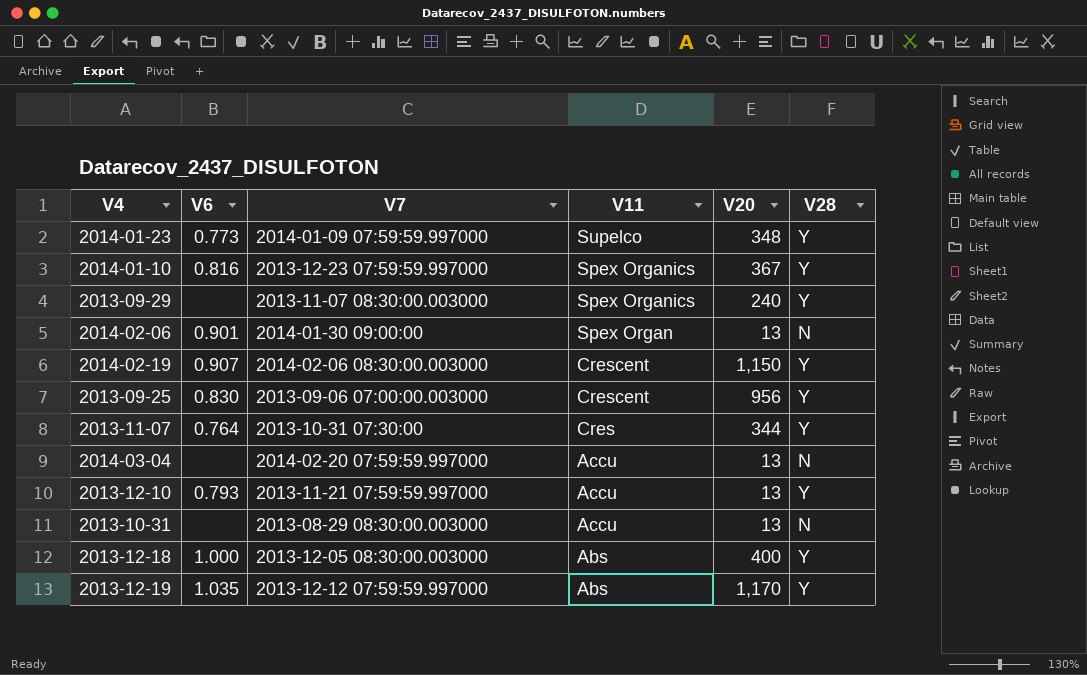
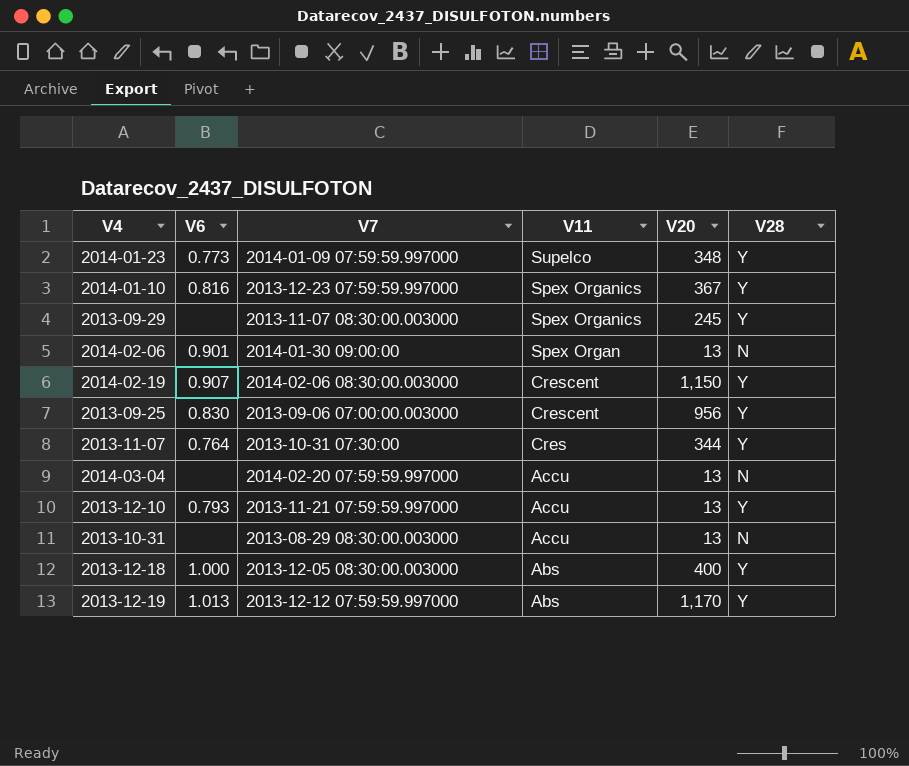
2013-09-29 | V20: 240 -> 245
2013-12-19 | V6: 1.035 -> 1.013

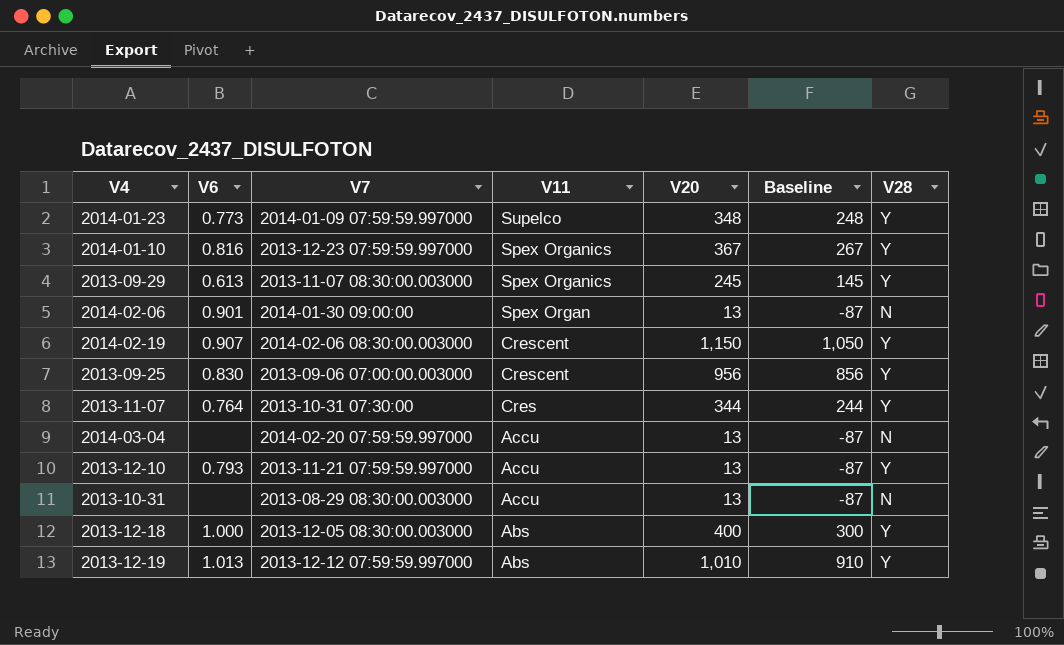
column Baseline | formula: none -> [V20] - 100
2013-09-29 | V6: none -> 0.613
2013-12-19 | V20: 1,170 -> 1,010

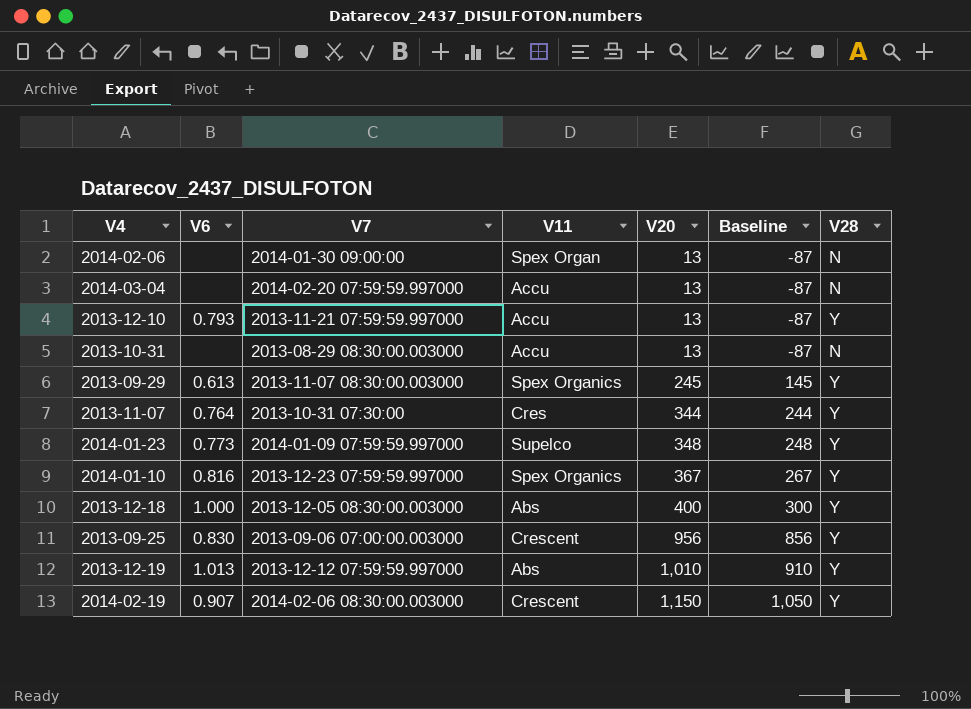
row order: V11 descending -> V20 ascending
2014-02-06 | V6: 0.901 -> none

